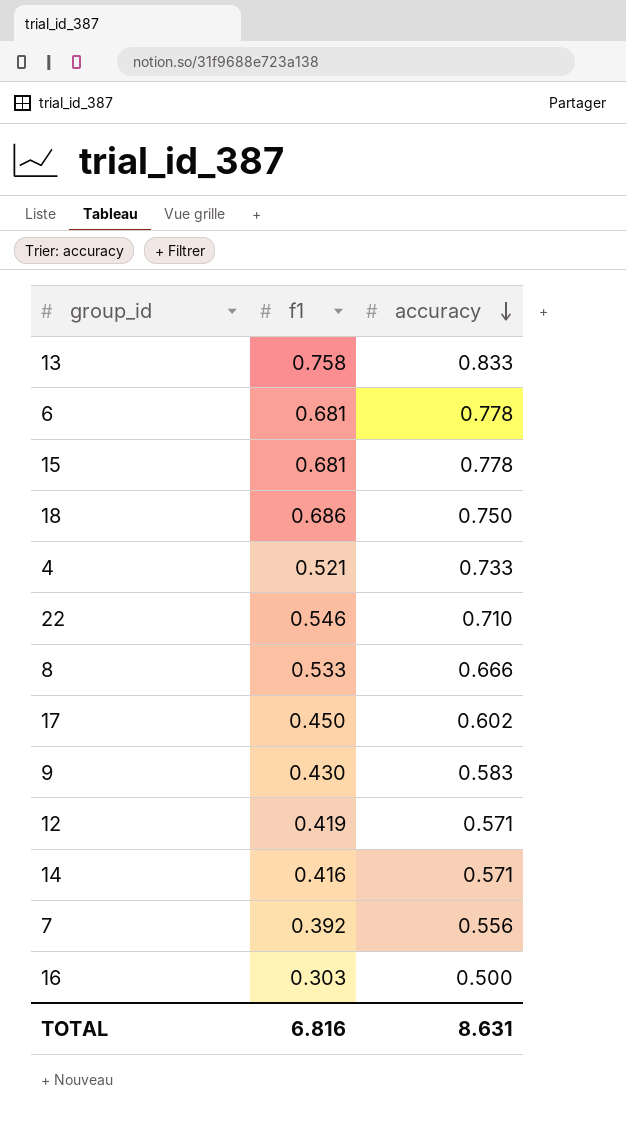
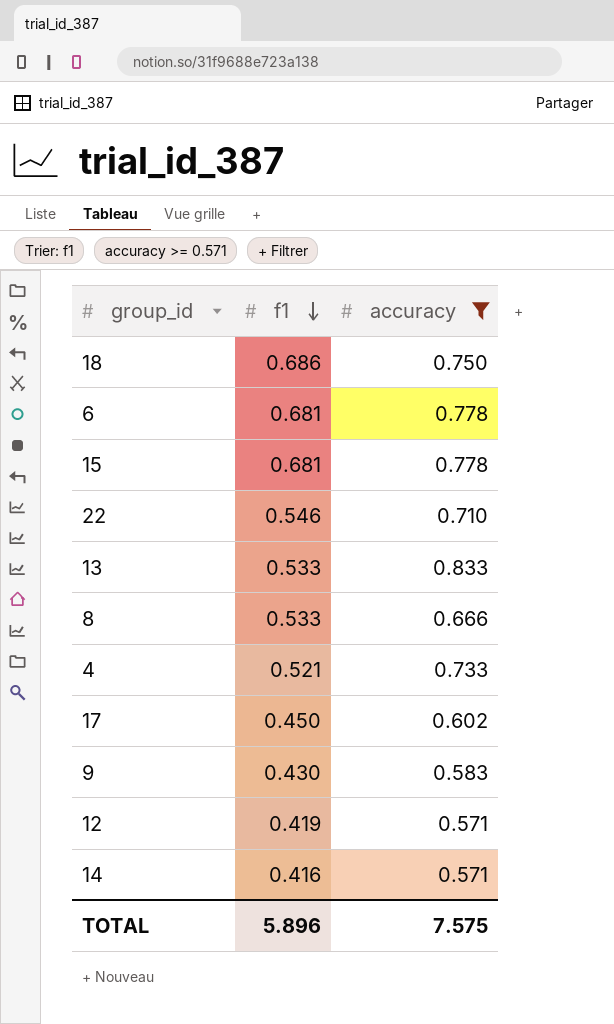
filter: none -> accuracy >= 0.571
row order: accuracy descending -> f1 descending
13 | f1: 0.758 -> 0.533
TOTAL | f1: 6.816 -> 5.896
TOTAL | accuracy: 8.631 -> 7.575

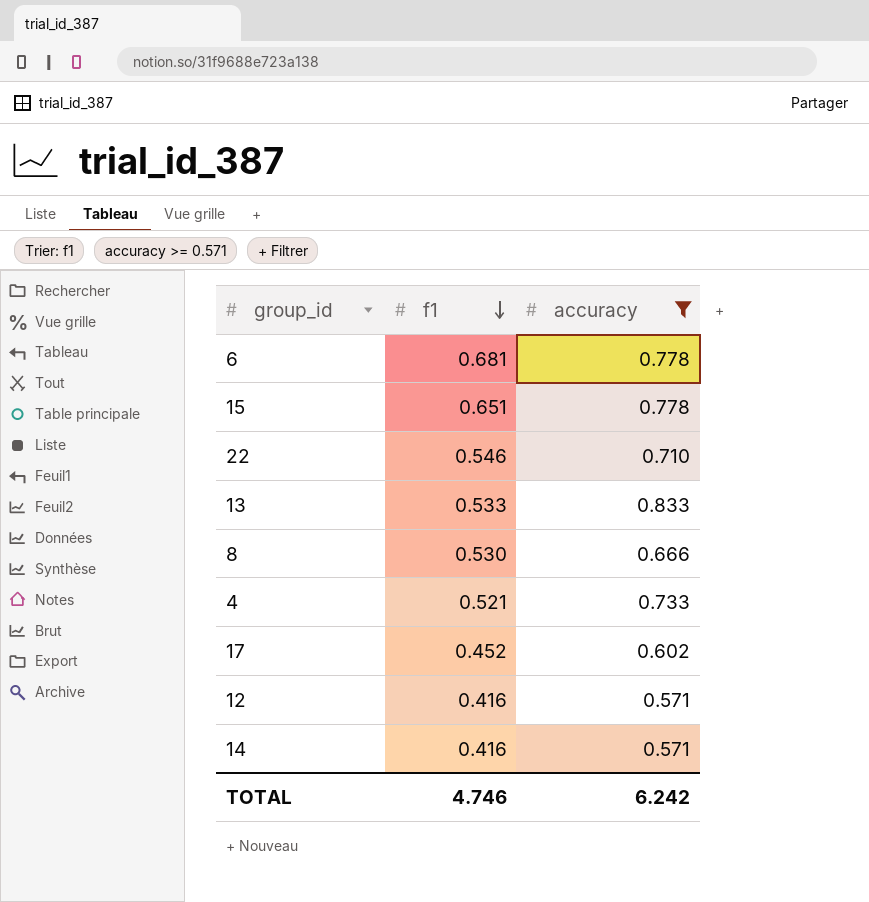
row 18: 0.686 | 0.750 -> none
row 9: 0.430 | 0.583 -> none
15 | f1: 0.681 -> 0.651
8 | f1: 0.533 -> 0.530
17 | f1: 0.450 -> 0.452
12 | f1: 0.419 -> 0.416
TOTAL | f1: 5.896 -> 4.746
TOTAL | accuracy: 7.575 -> 6.242

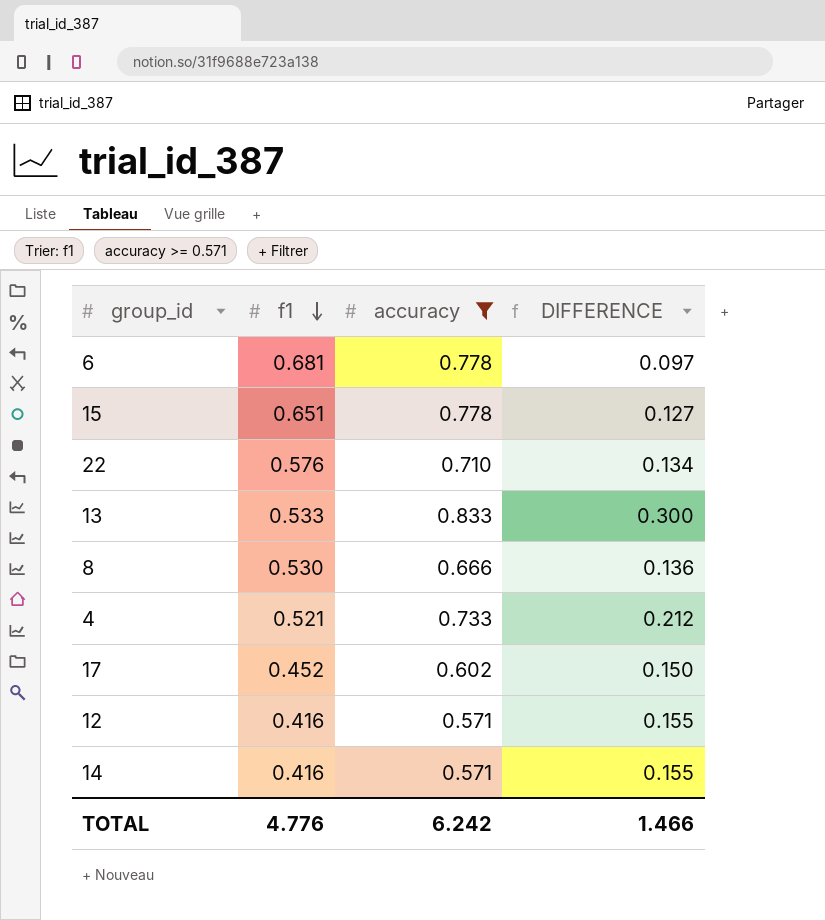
column DIFFERENCE | formula: none -> [accuracy] - [f1]
22 | f1: 0.546 -> 0.576
TOTAL | f1: 4.746 -> 4.776

